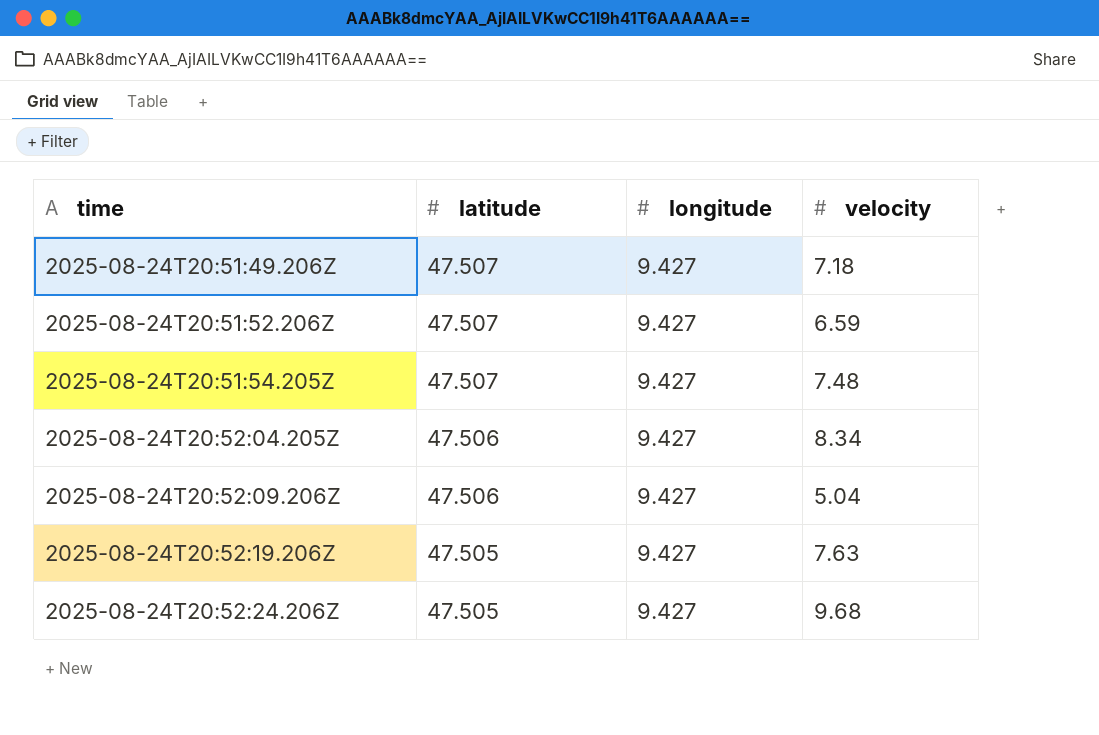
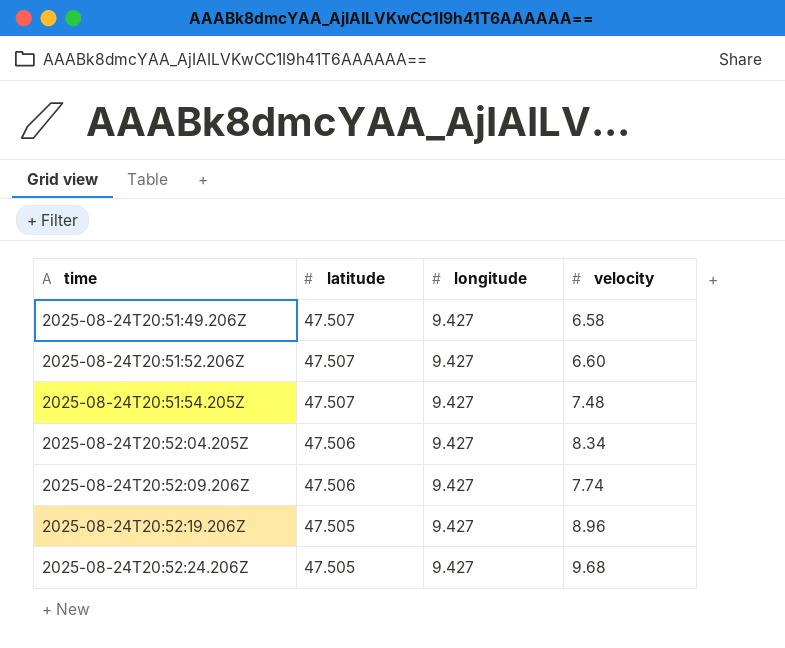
2025-08-24T20:51:49.206Z | velocity: 7.18 -> 6.58
2025-08-24T20:51:52.206Z | velocity: 6.59 -> 6.60
2025-08-24T20:52:09.206Z | velocity: 5.04 -> 7.74
2025-08-24T20:52:19.206Z | velocity: 7.63 -> 8.96

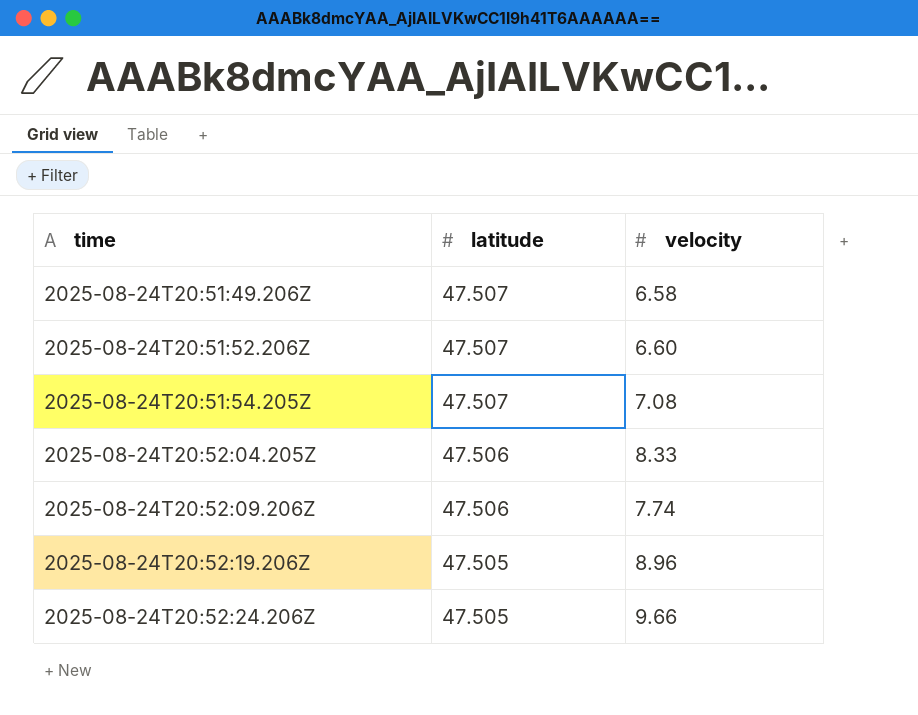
column longitude | position: 3 -> none
2025-08-24T20:51:54.205Z | velocity: 7.48 -> 7.08
2025-08-24T20:52:04.205Z | velocity: 8.34 -> 8.33
2025-08-24T20:52:24.206Z | velocity: 9.68 -> 9.66

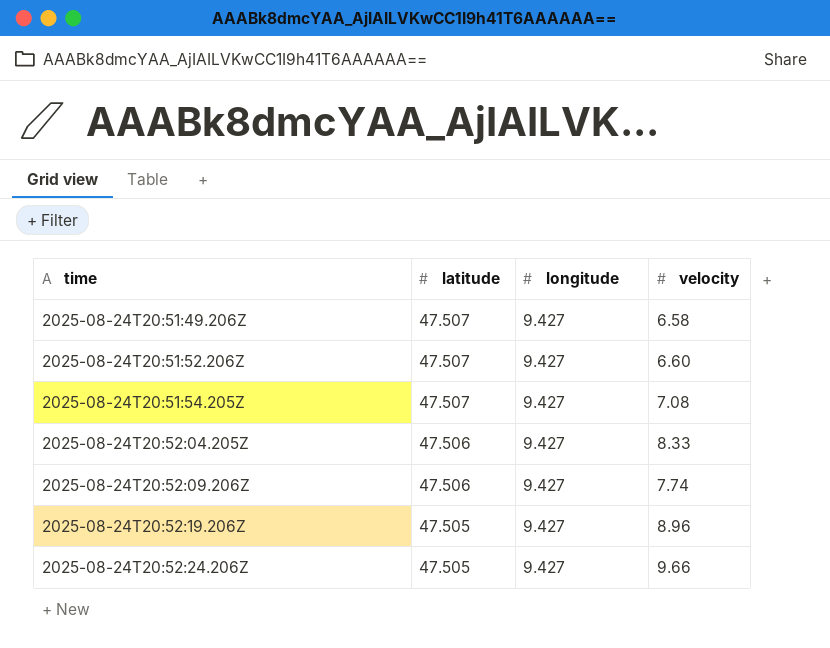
column longitude | position: none -> 3

